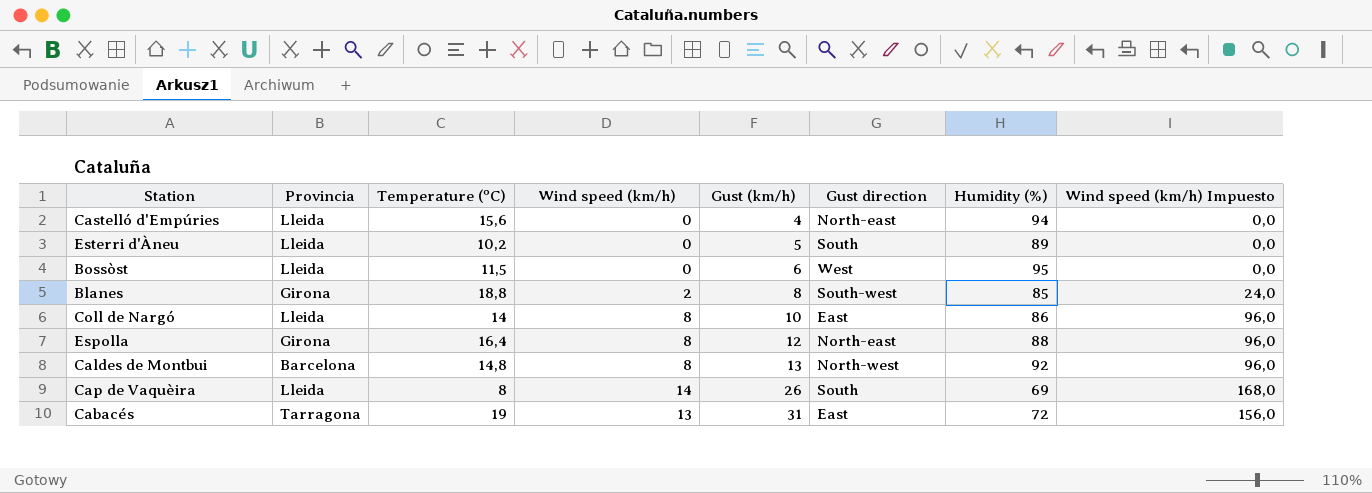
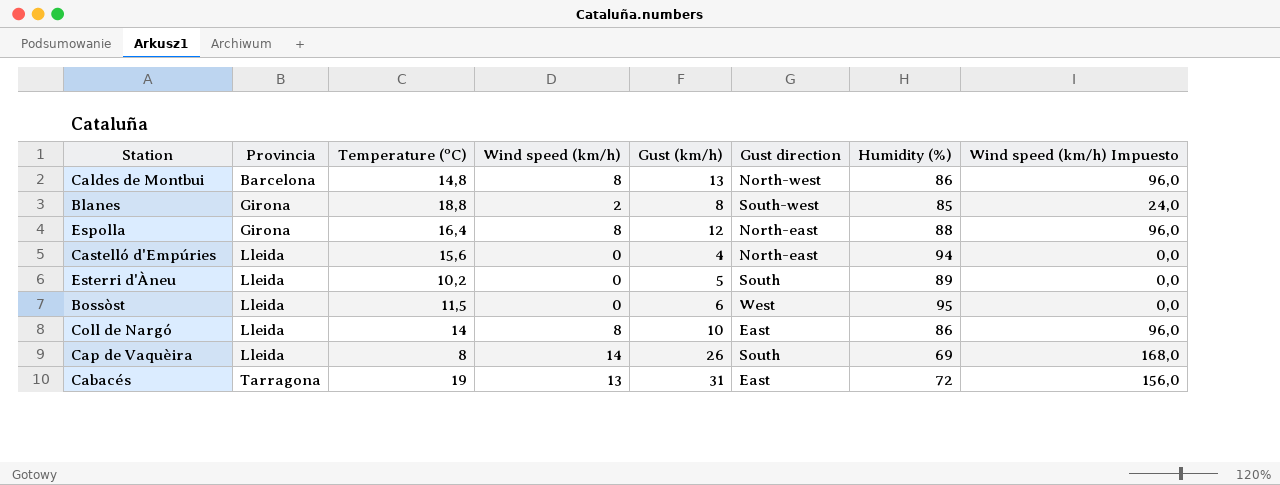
row order: Gust (km/h) ascending -> Provincia ascending
Caldes de Montbui | Humidity (%): 92 -> 86

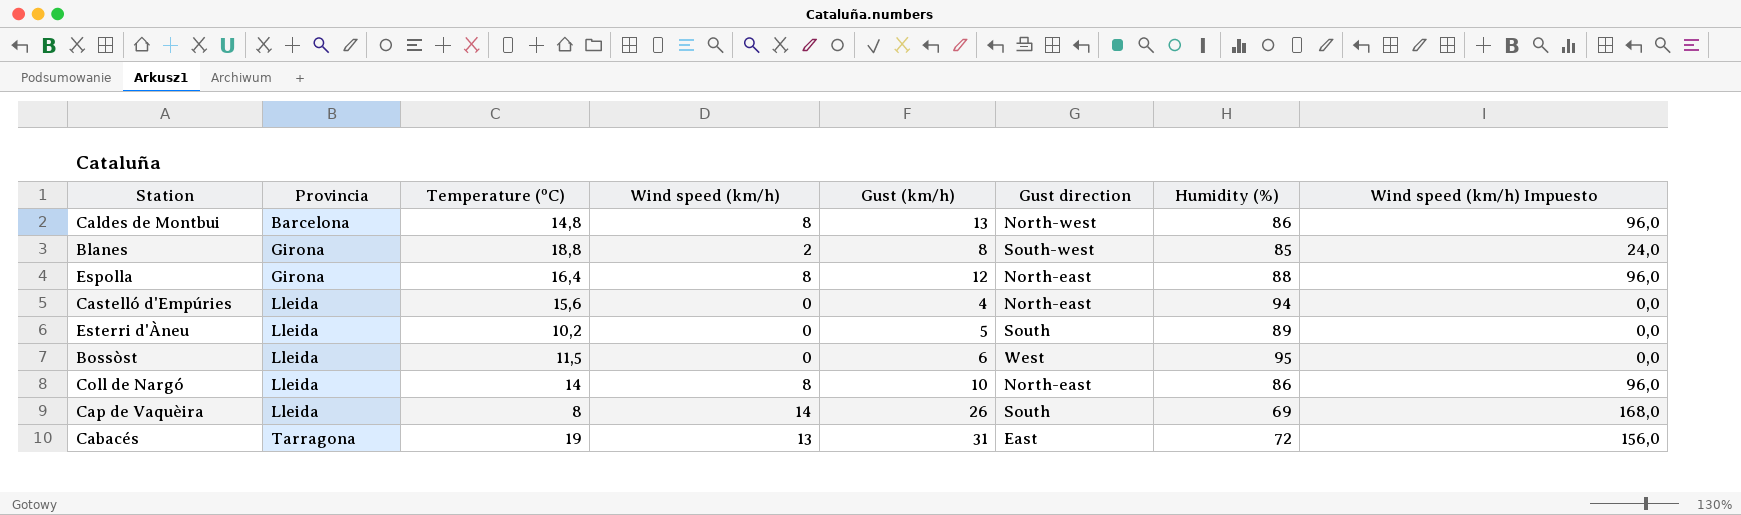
Coll de Nargó | Gust direction: East -> North-east

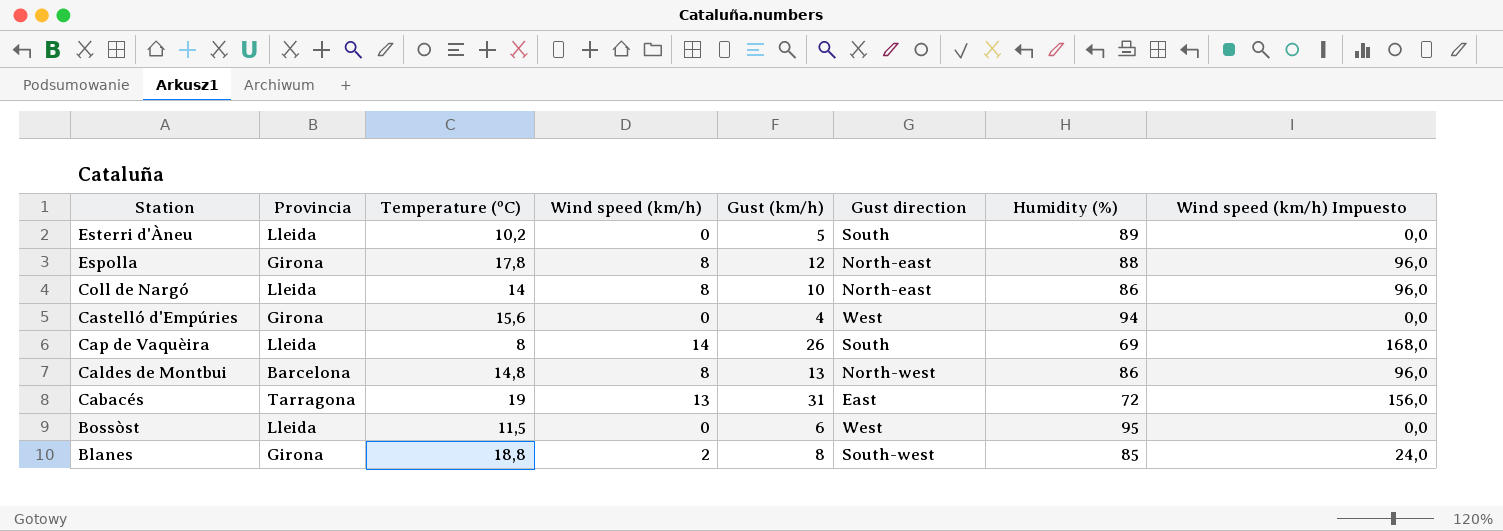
row order: Provincia ascending -> Station descending
Espolla | Temperature (ºC): 16,4 -> 17,8
Castelló d'Empúries | Provincia: Lleida -> Girona
Castelló d'Empúries | Gust direction: North-east -> West

